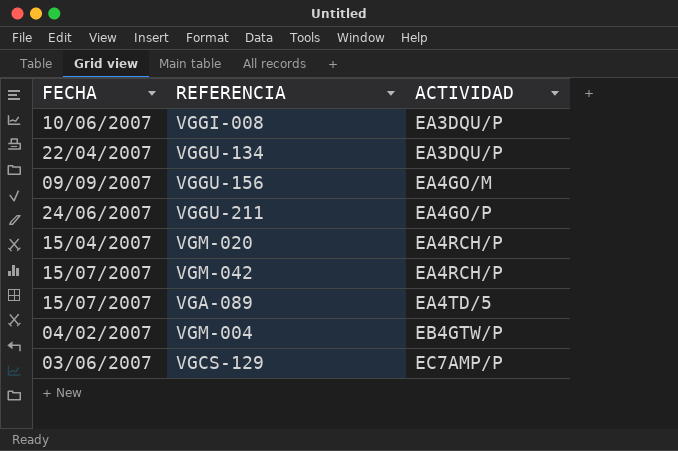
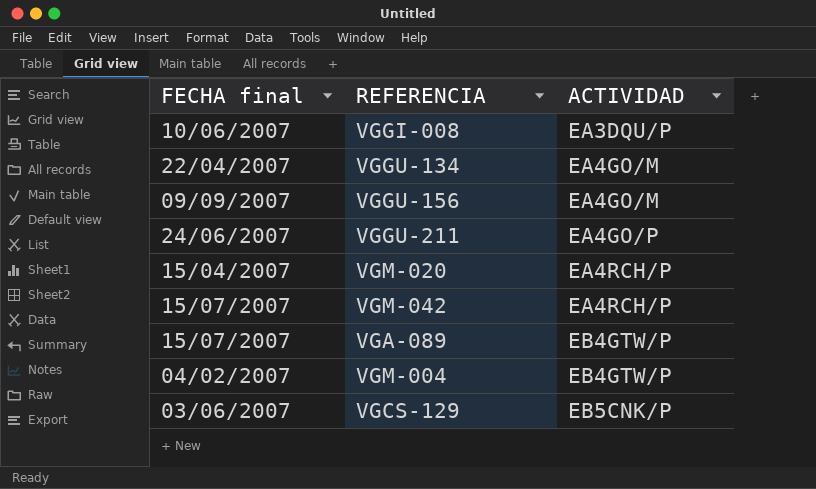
column name: FECHA -> FECHA final
VGGU-134 | ACTIVIDAD: EA3DQU/P -> EA4GO/M
VGA-089 | ACTIVIDAD: EA4TD/5 -> EB4GTW/P
VGCS-129 | ACTIVIDAD: EC7AMP/P -> EB5CNK/P

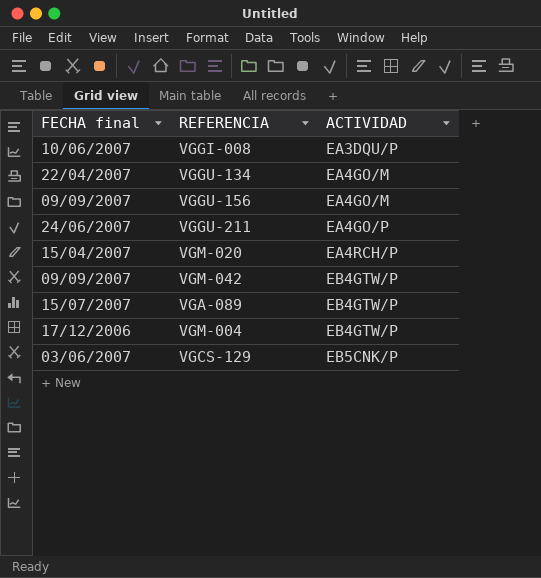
VGM-042 | FECHA final: 15/07/2007 -> 09/09/2007
VGM-042 | ACTIVIDAD: EA4RCH/P -> EB4GTW/P
VGM-004 | FECHA final: 04/02/2007 -> 17/12/2006

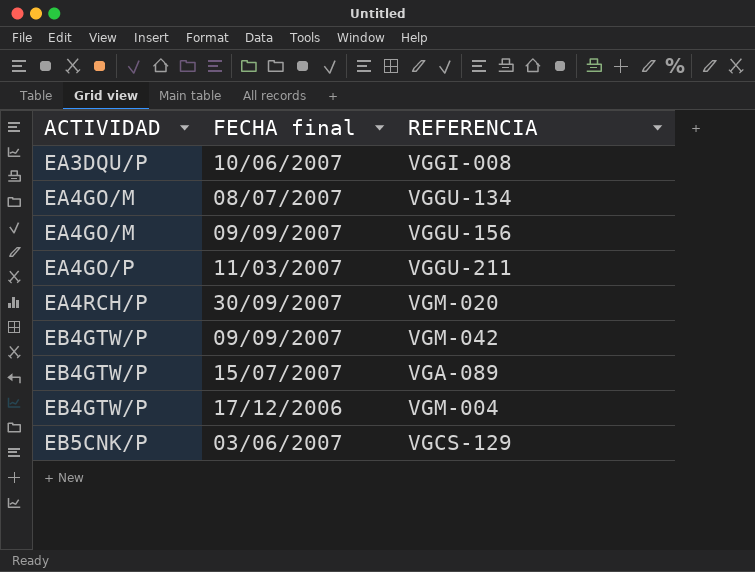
column ACTIVIDAD | position: 3 -> 1
VGGU-134 | FECHA final: 22/04/2007 -> 08/07/2007
VGGU-211 | FECHA final: 24/06/2007 -> 11/03/2007
VGM-020 | FECHA final: 15/04/2007 -> 30/09/2007

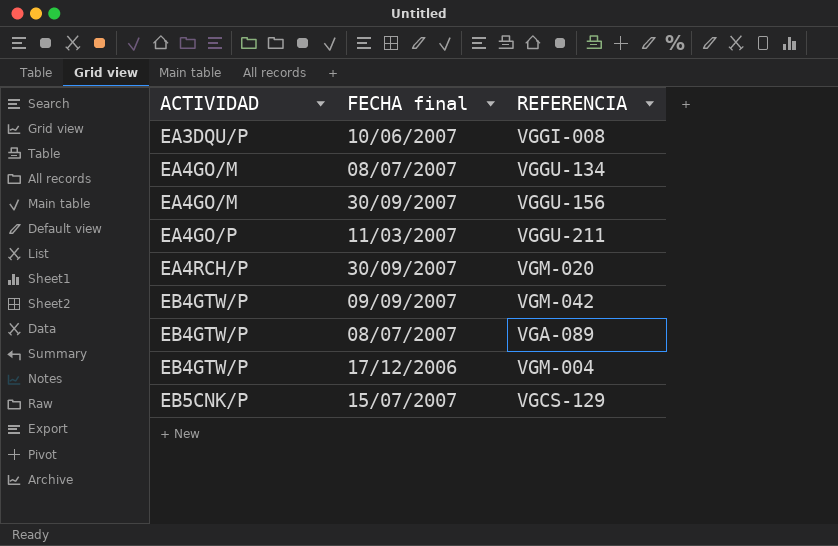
VGGU-156 | FECHA final: 09/09/2007 -> 30/09/2007
VGA-089 | FECHA final: 15/07/2007 -> 08/07/2007
VGCS-129 | FECHA final: 03/06/2007 -> 15/07/2007

